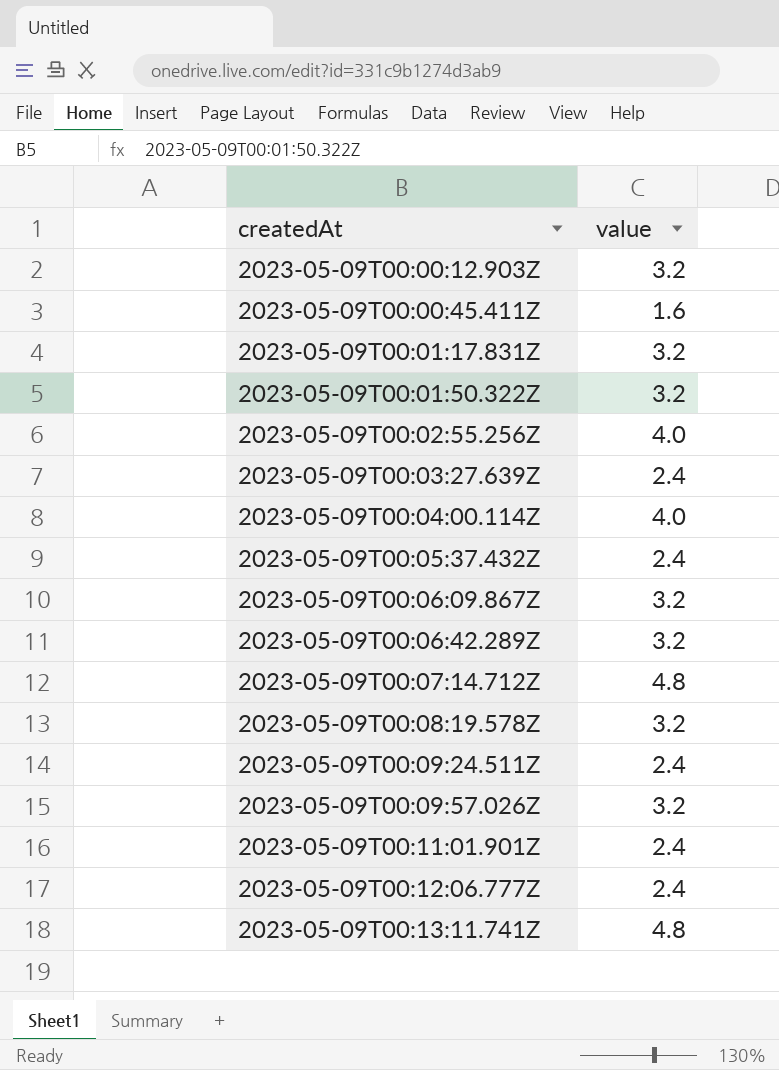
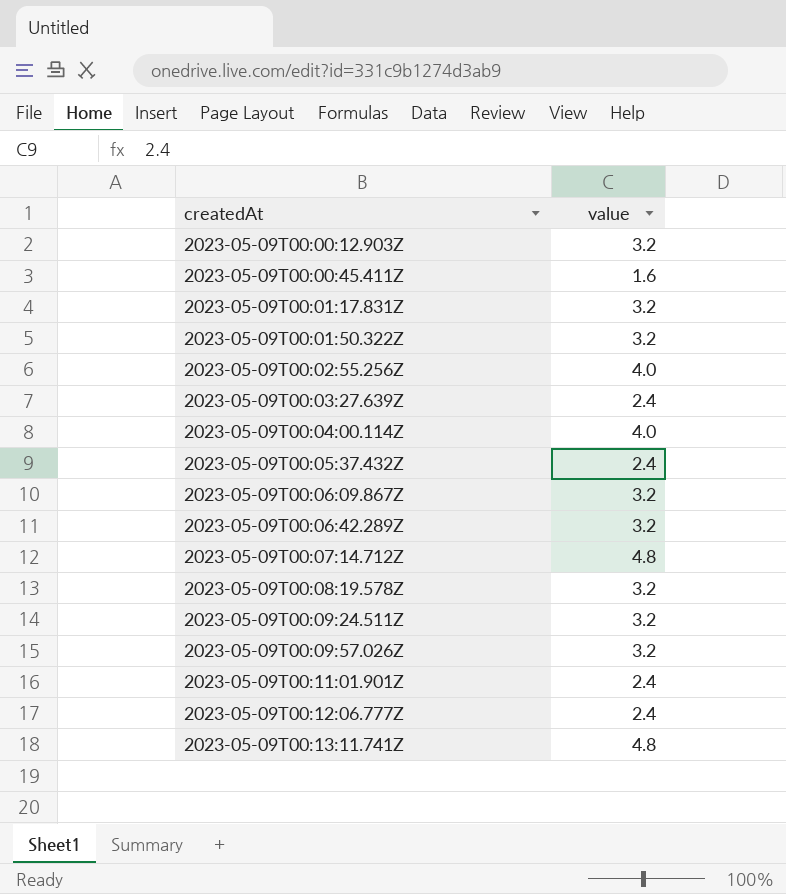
2023-05-09T00:09:24.511Z | value: 2.4 -> 3.2

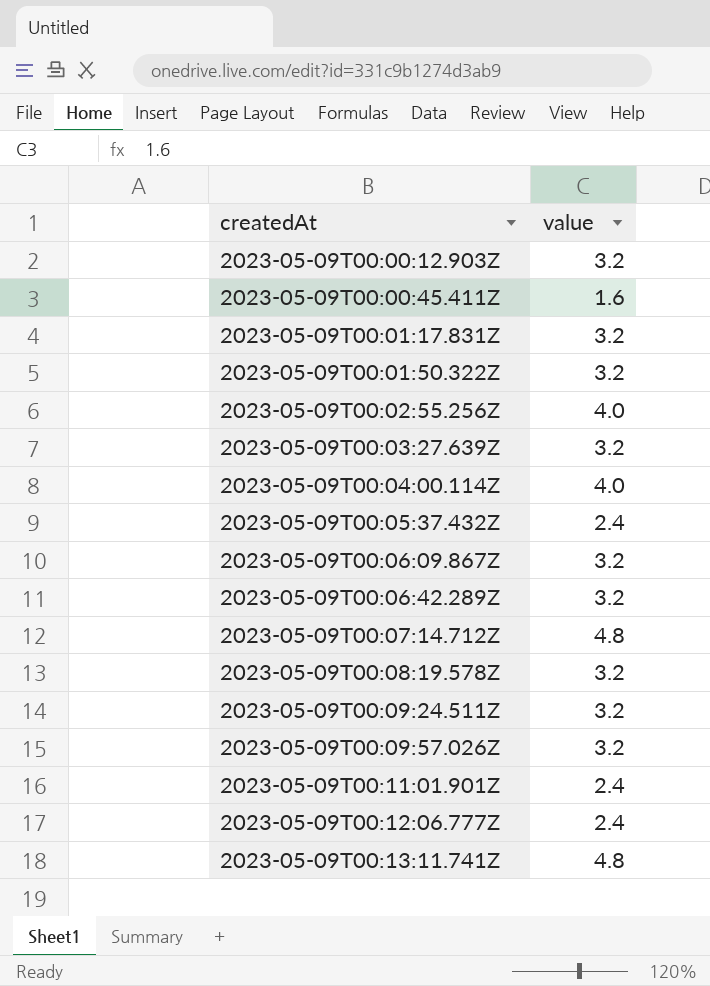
2023-05-09T00:03:27.639Z | value: 2.4 -> 3.2

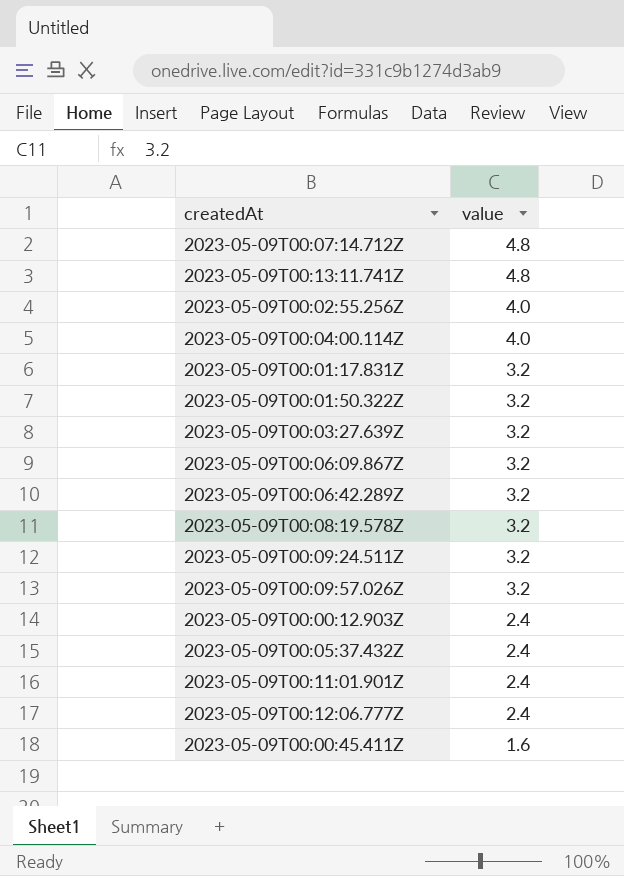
row order: createdAt ascending -> value descending
2023-05-09T00:00:12.903Z | value: 3.2 -> 2.4

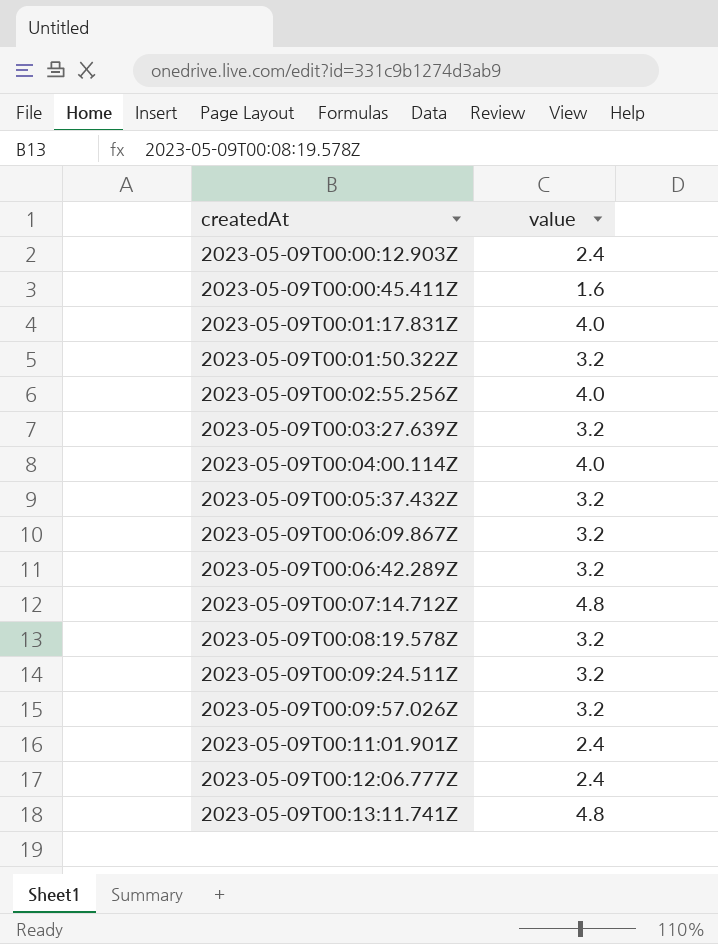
row order: value descending -> createdAt ascending
2023-05-09T00:01:17.831Z | value: 3.2 -> 4.0
2023-05-09T00:05:37.432Z | value: 2.4 -> 3.2

